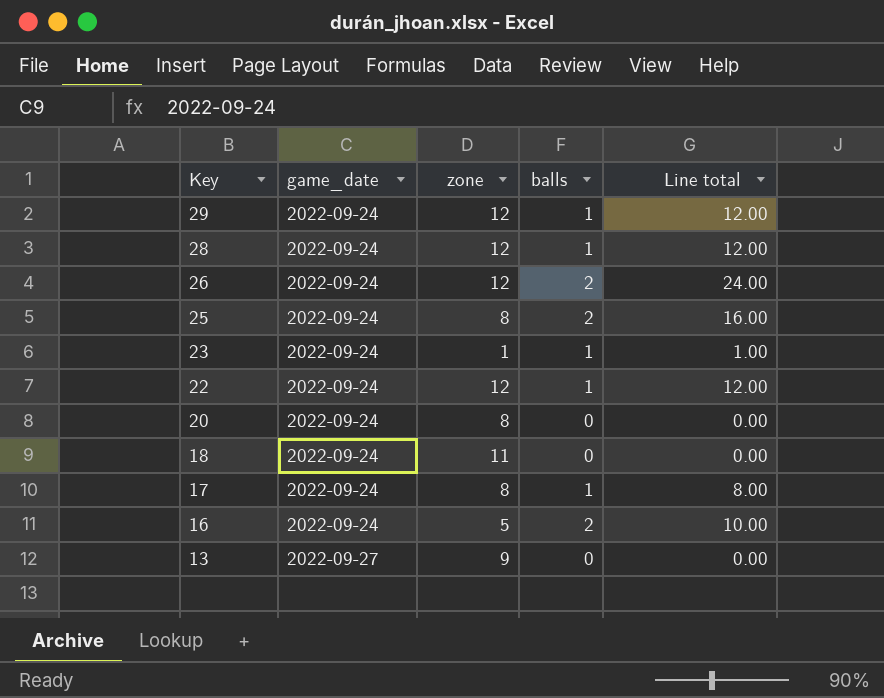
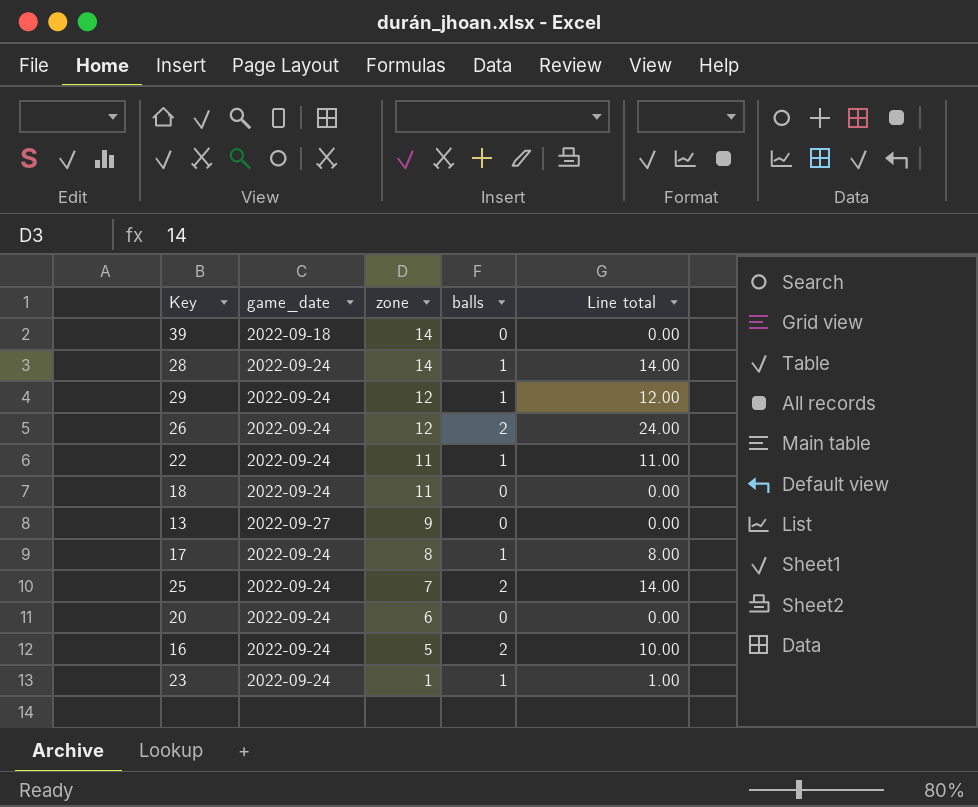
row order: Key descending -> zone descending
row 39: none -> 2022-09-18 | 14 | 0 | 0.00
28 | zone: 12 -> 14
28 | Line total: 12.00 -> 14.00
22 | zone: 12 -> 11
22 | Line total: 12.00 -> 11.00
25 | zone: 8 -> 7
25 | Line total: 16.00 -> 14.00
20 | zone: 8 -> 6

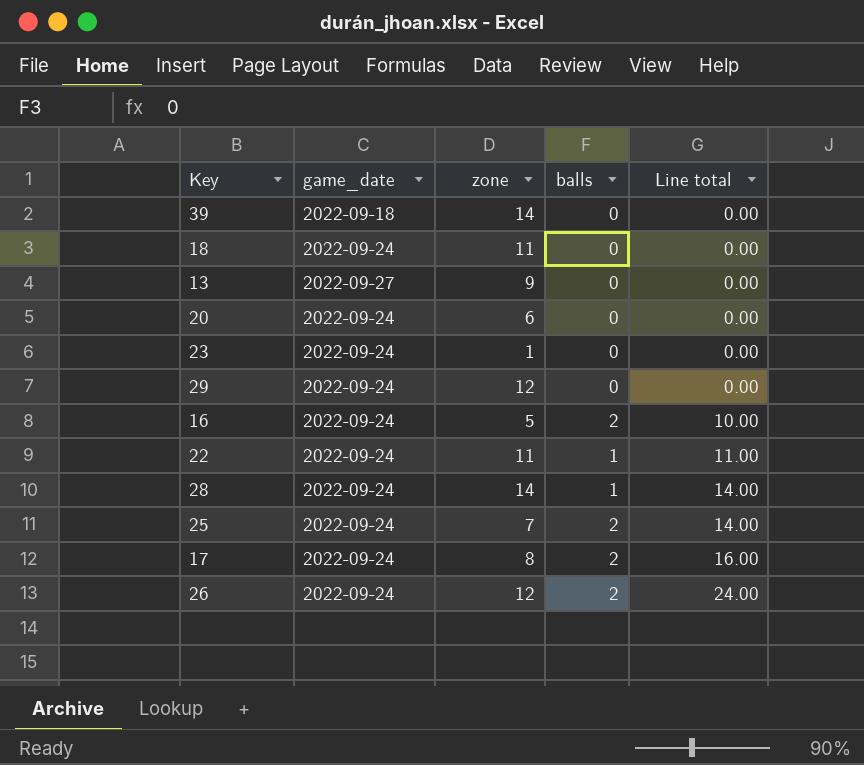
row order: zone descending -> Line total ascending
23 | balls: 1 -> 0
23 | Line total: 1.00 -> 0.00
29 | balls: 1 -> 0
29 | Line total: 12.00 -> 0.00
17 | balls: 1 -> 2
17 | Line total: 8.00 -> 16.00

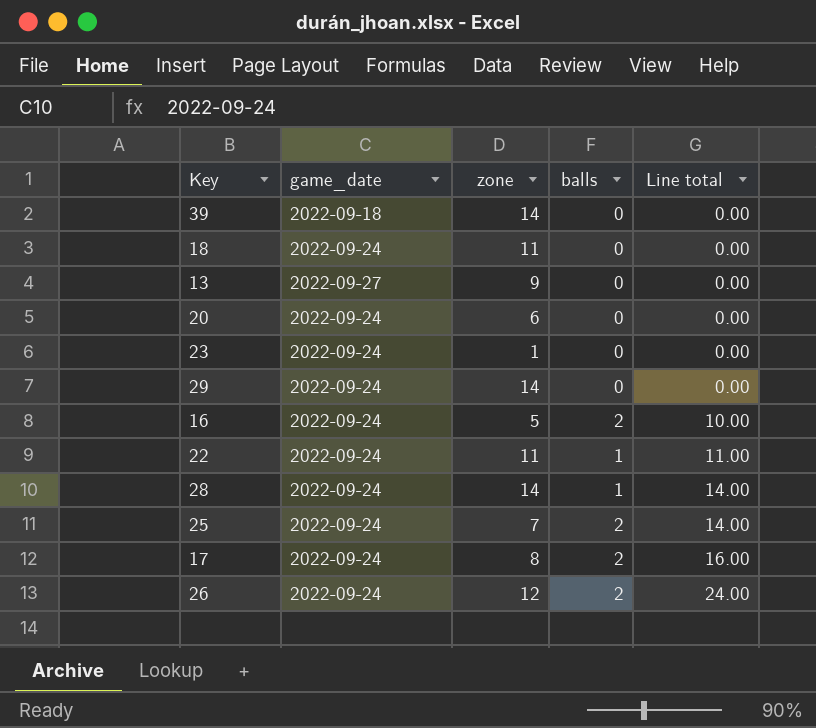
29 | zone: 12 -> 14

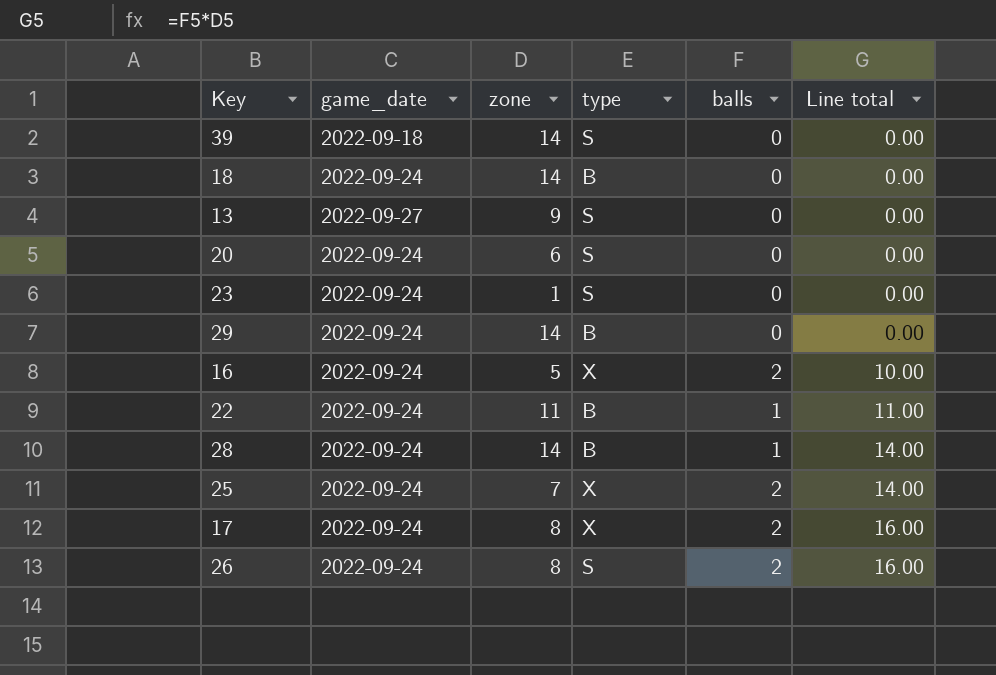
column type | position: none -> 4
18 | zone: 11 -> 14
26 | zone: 12 -> 8
26 | Line total: 24.00 -> 16.00

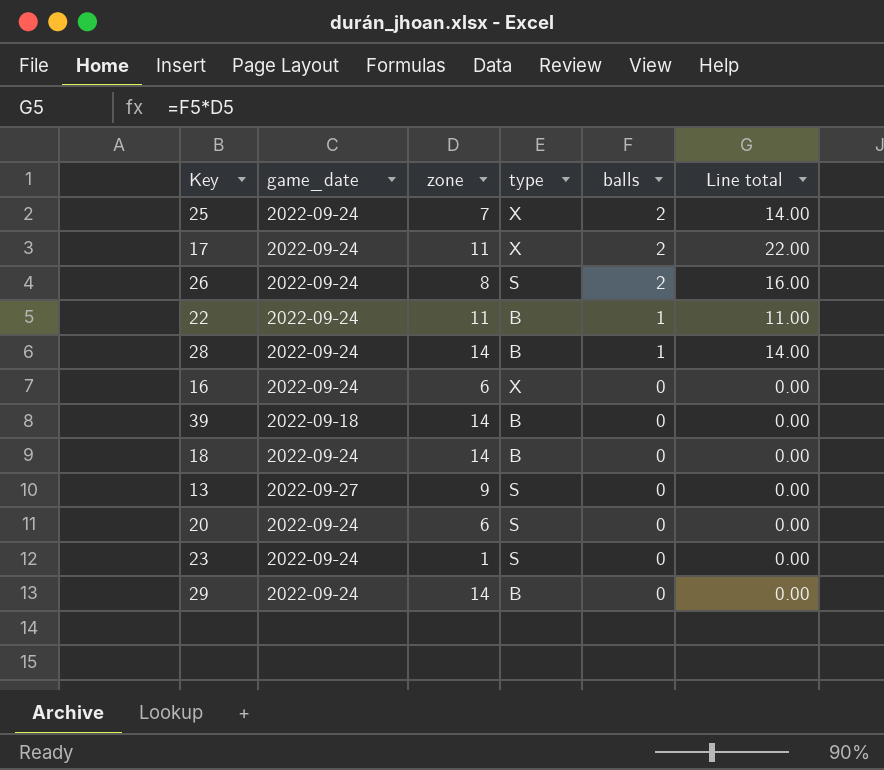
row order: Line total ascending -> balls descending
17 | zone: 8 -> 11
17 | Line total: 16.00 -> 22.00
16 | zone: 5 -> 6
16 | balls: 2 -> 0
16 | Line total: 10.00 -> 0.00
39 | type: S -> B

